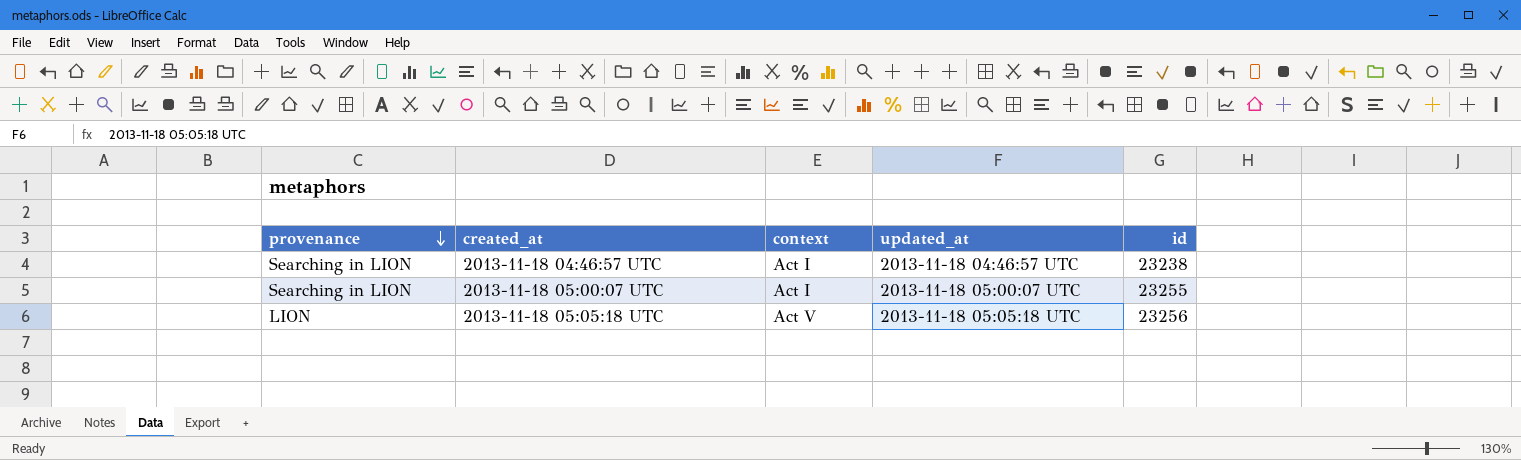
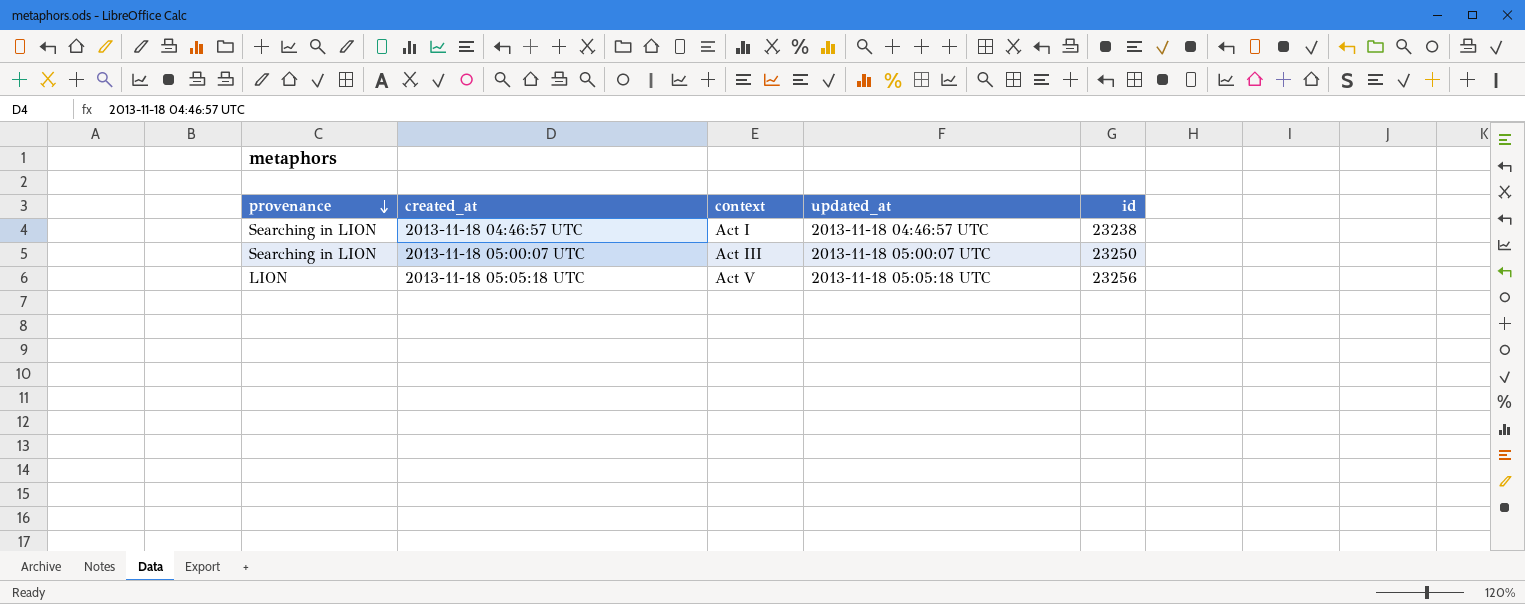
2013-11-18 05:00:07 UTC | context: Act I -> Act III
2013-11-18 05:00:07 UTC | id: 23255 -> 23250

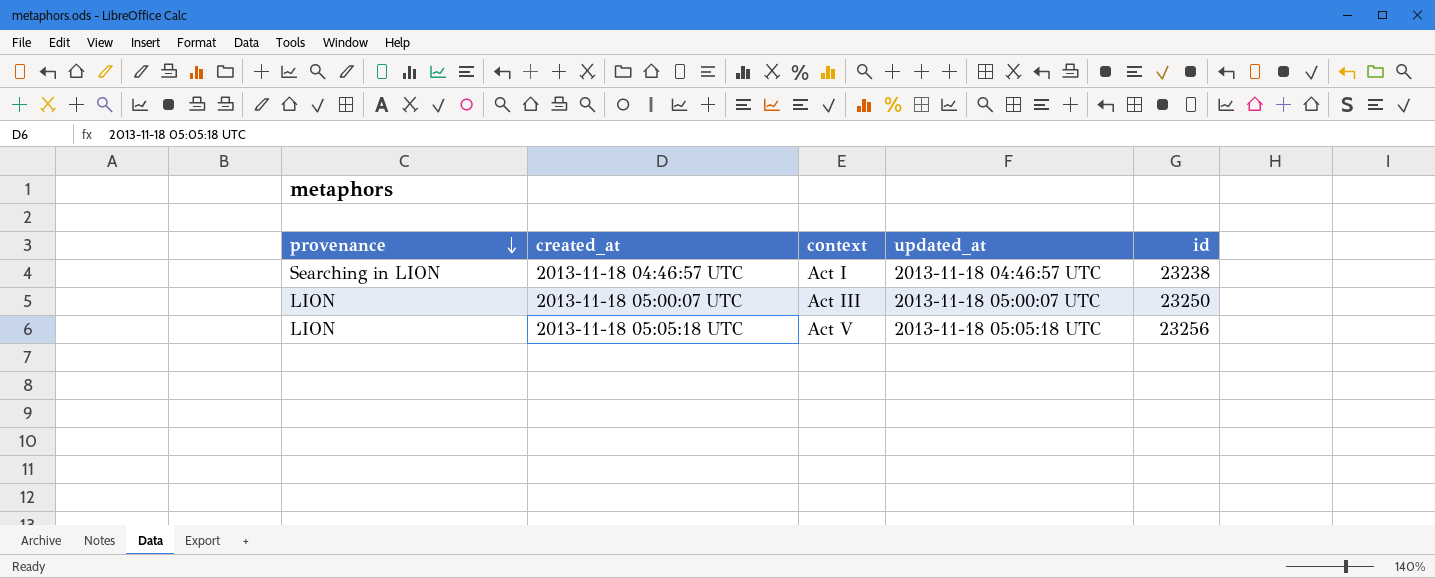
2013-11-18 05:00:07 UTC | provenance: Searching in LION -> LION

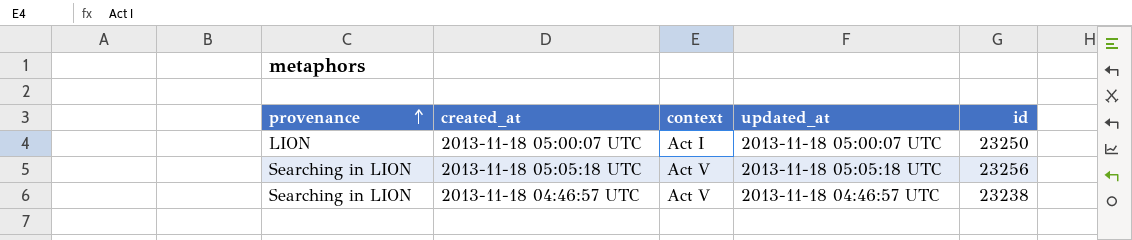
row order: provenance descending -> provenance ascending
2013-11-18 05:00:07 UTC | context: Act III -> Act I
2013-11-18 05:05:18 UTC | provenance: LION -> Searching in LION
2013-11-18 04:46:57 UTC | context: Act I -> Act V

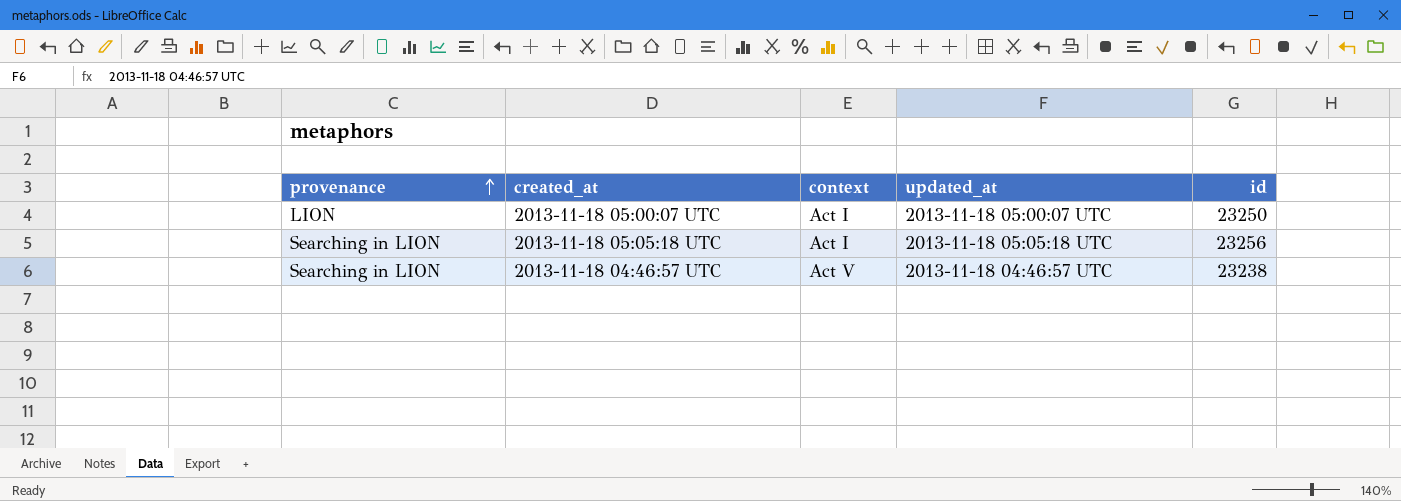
2013-11-18 05:05:18 UTC | context: Act V -> Act I

